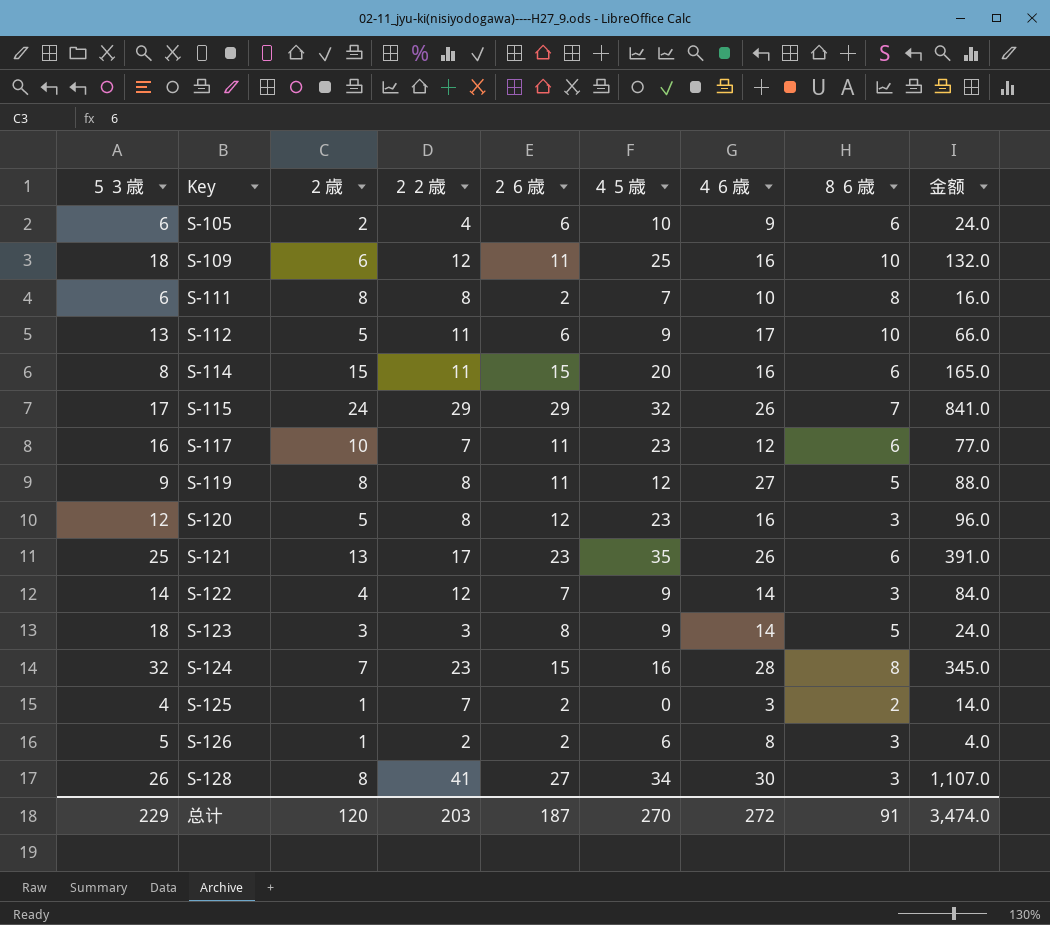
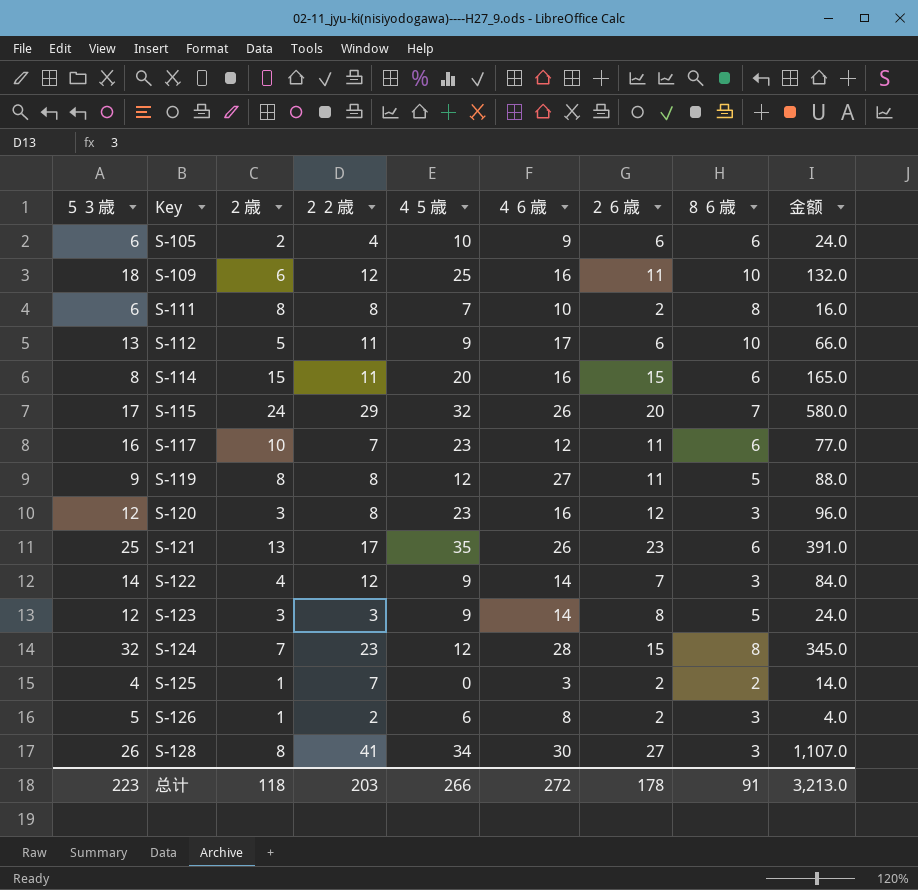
column ２６歳 | position: 5 -> 7
S-115 | ２６歳: 29 -> 20
S-115 | 金额: 841.0 -> 580.0
S-120 | ２歳: 5 -> 3
S-123 | ５３歳: 18 -> 12
S-124 | ４５歳: 16 -> 12
总计 | ５３歳: 229 -> 223
总计 | ２歳: 120 -> 118
总计 | ４５歳: 270 -> 266
总计 | ２６歳: 187 -> 178
总计 | 金额: 3,474.0 -> 3,213.0

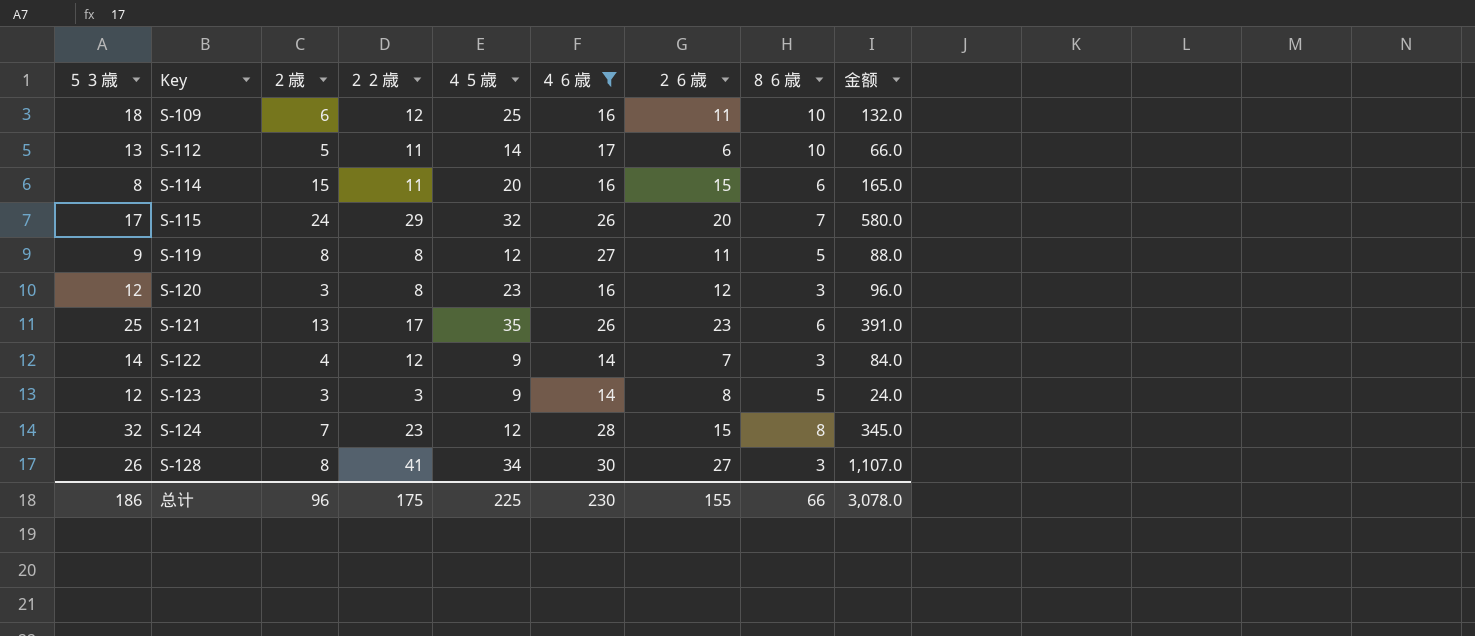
filter: none -> ４６歳 >= 14
S-112 | ４５歳: 9 -> 14
总计 | ５３歳: 223 -> 186
总计 | ２歳: 118 -> 96
总计 | ２２歳: 203 -> 175
总计 | ４５歳: 266 -> 225
总计 | ４６歳: 272 -> 230
总计 | ２６歳: 178 -> 155
总计 | ８６歳: 91 -> 66
总计 | 金额: 3,213.0 -> 3,078.0

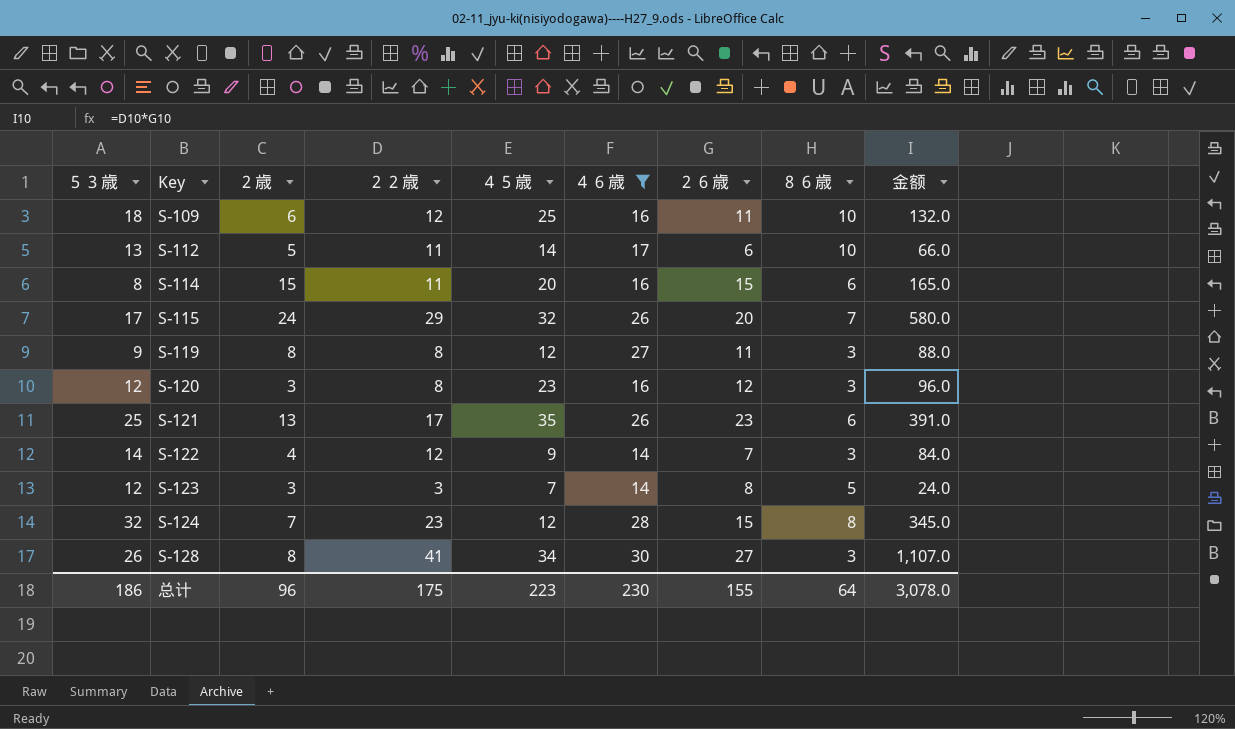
S-119 | ８６歳: 5 -> 3
S-123 | ４５歳: 9 -> 7
总计 | ４５歳: 225 -> 223
总计 | ８６歳: 66 -> 64

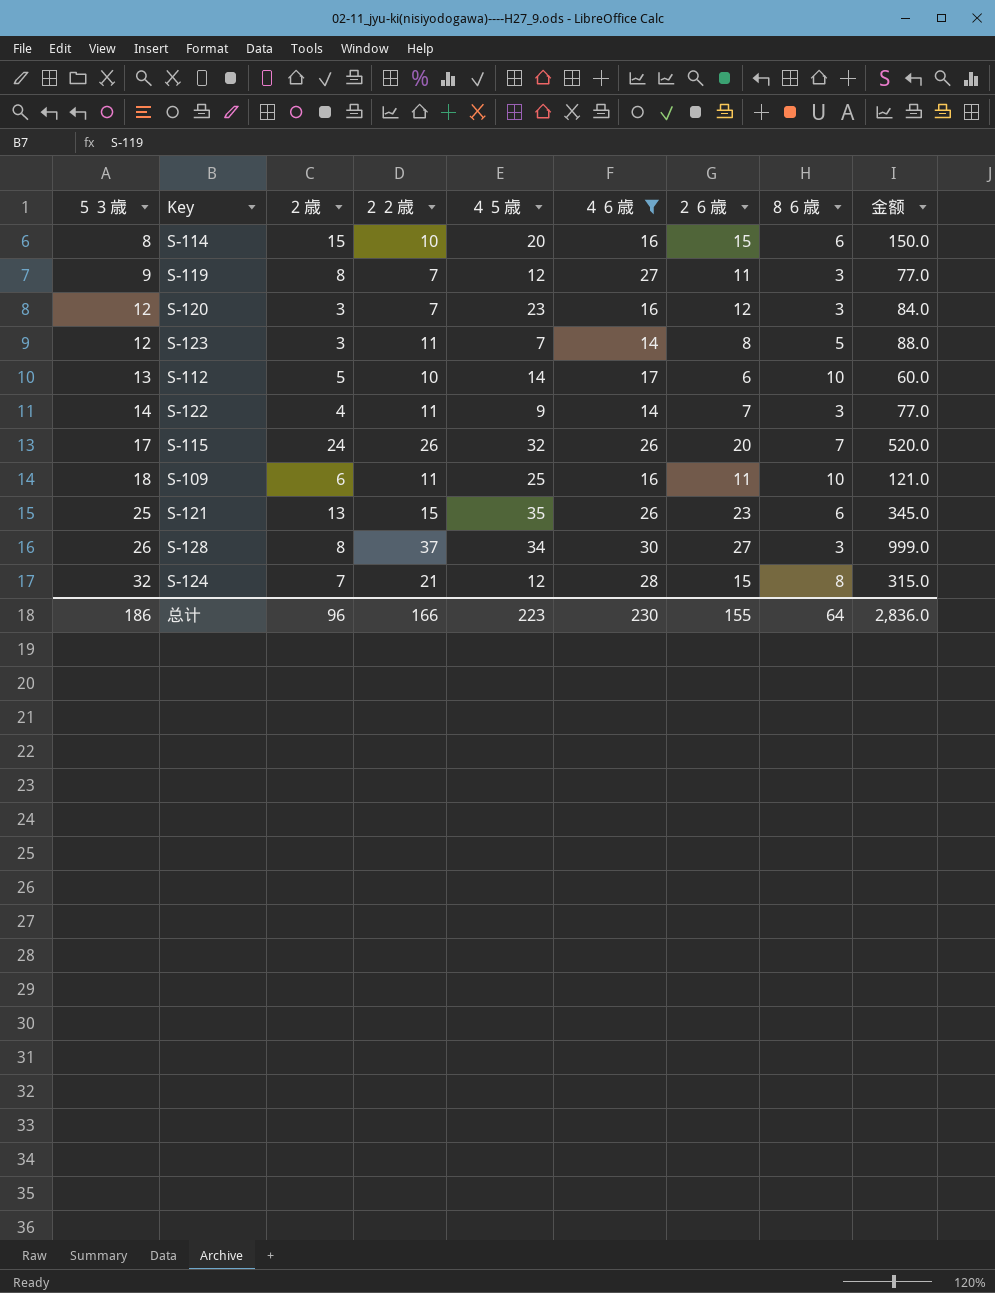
row order: Key ascending -> ５３歳 ascending
S-114 | ２２歳: 11 -> 10
S-114 | 金额: 165.0 -> 150.0
S-119 | ２２歳: 8 -> 7
S-119 | 金额: 88.0 -> 77.0
S-120 | ２２歳: 8 -> 7
S-120 | 金额: 96.0 -> 84.0
S-123 | ２２歳: 3 -> 11
S-123 | 金额: 24.0 -> 88.0
S-112 | ２２歳: 11 -> 10
S-112 | 金额: 66.0 -> 60.0
S-122 | ２２歳: 12 -> 11
S-122 | 金额: 84.0 -> 77.0
S-115 | ２２歳: 29 -> 26
S-115 | 金额: 580.0 -> 520.0
S-109 | ２２歳: 12 -> 11
S-109 | 金额: 132.0 -> 121.0
S-121 | ２２歳: 17 -> 15
S-121 | 金额: 391.0 -> 345.0
S-128 | ２２歳: 41 -> 37
S-128 | 金额: 1,107.0 -> 999.0
S-124 | ２２歳: 23 -> 21
S-124 | 金额: 345.0 -> 315.0
总计 | ２２歳: 175 -> 166
总计 | 金额: 3,078.0 -> 2,836.0

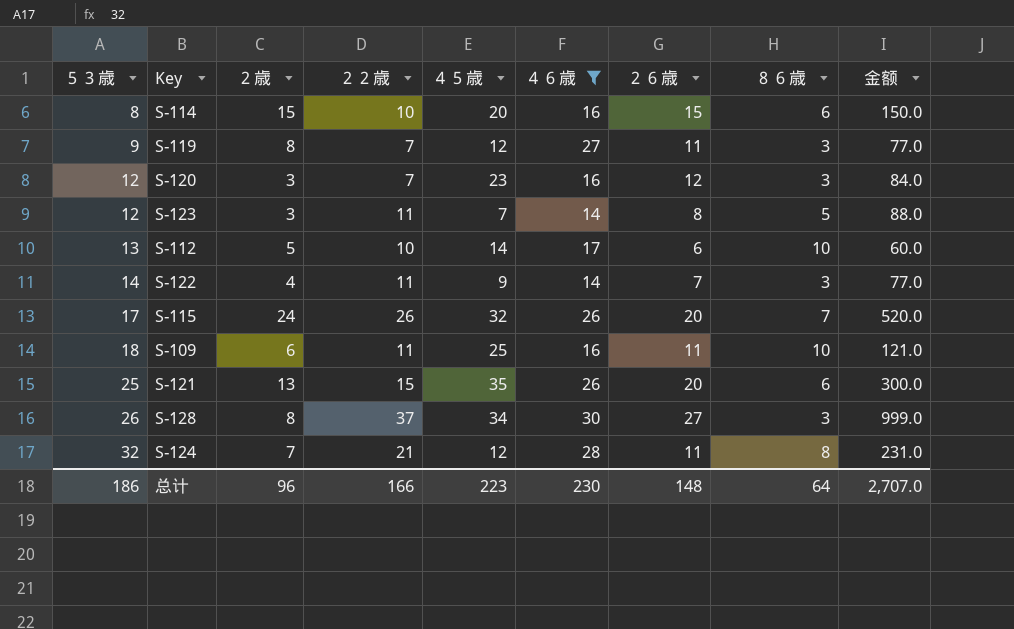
S-121 | ２６歳: 23 -> 20
S-121 | 金额: 345.0 -> 300.0
S-124 | ２６歳: 15 -> 11
S-124 | 金额: 315.0 -> 231.0
总计 | ２６歳: 155 -> 148
总计 | 金额: 2,836.0 -> 2,707.0

